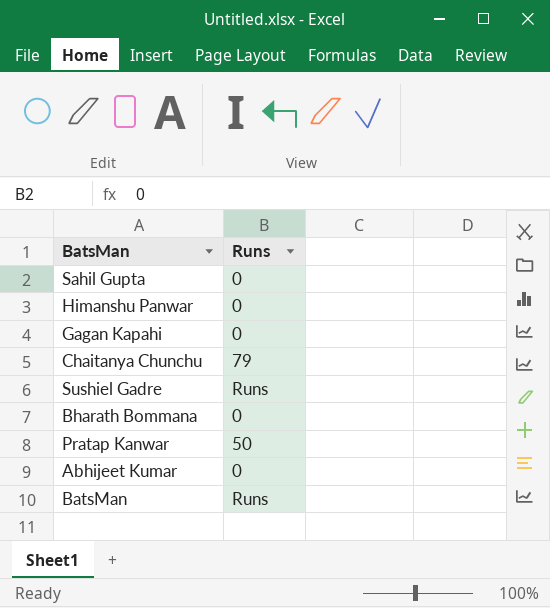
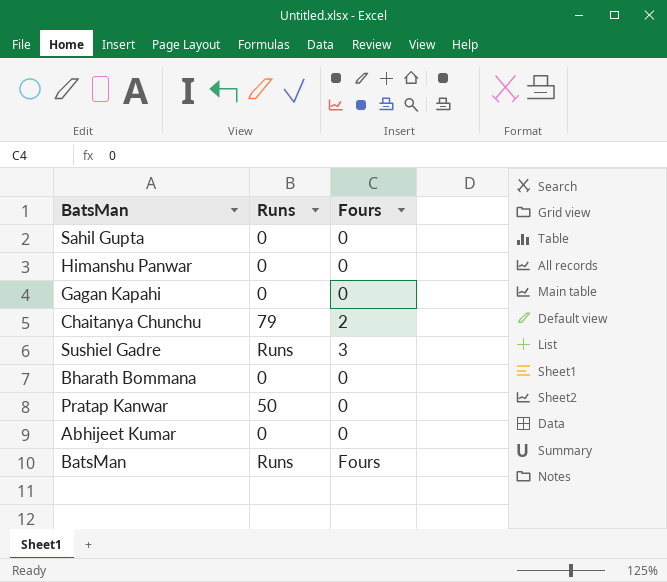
column Fours | position: none -> 3

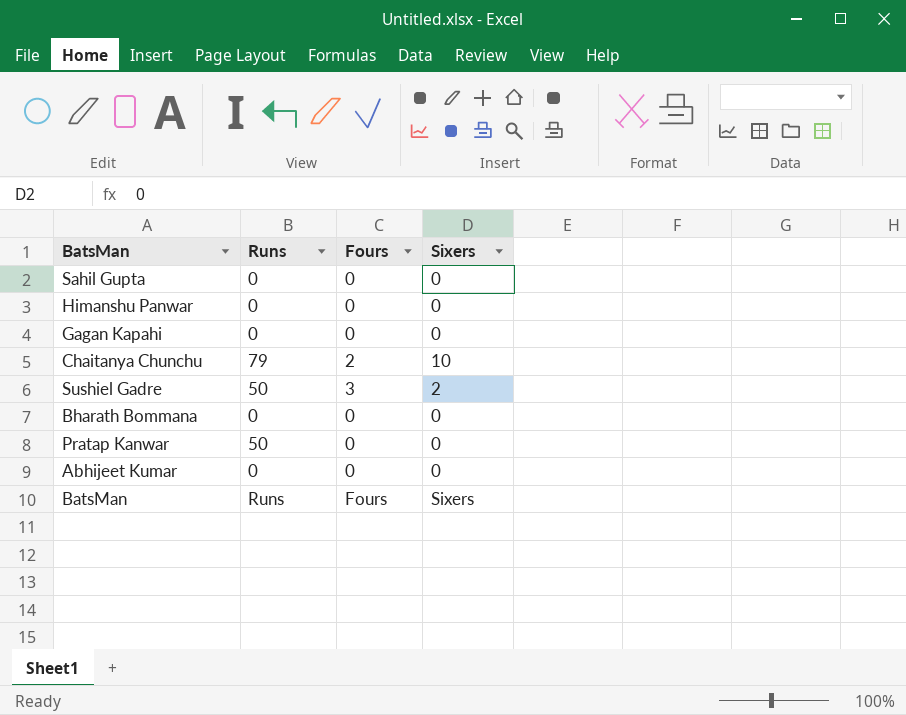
column Sixers | position: none -> 4
Sushiel Gadre | Runs: Runs -> 50

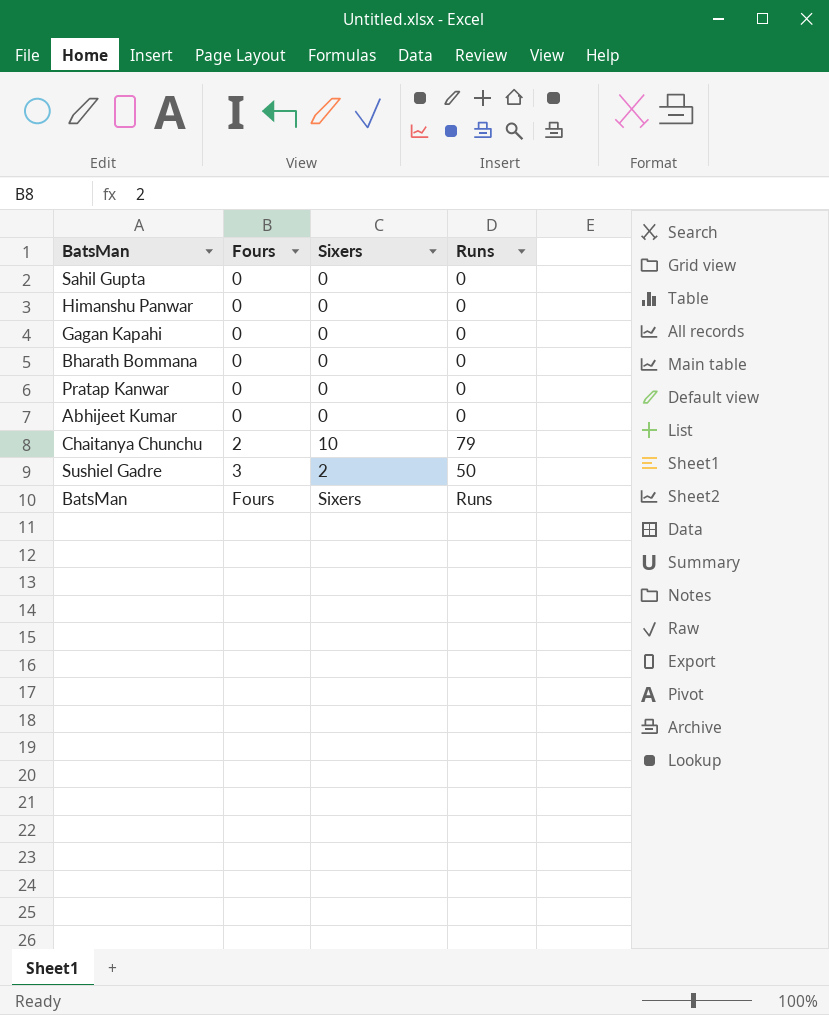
row order: none -> Fours ascending
column Runs | position: 2 -> 4
Pratap Kanwar | Runs: 50 -> 0

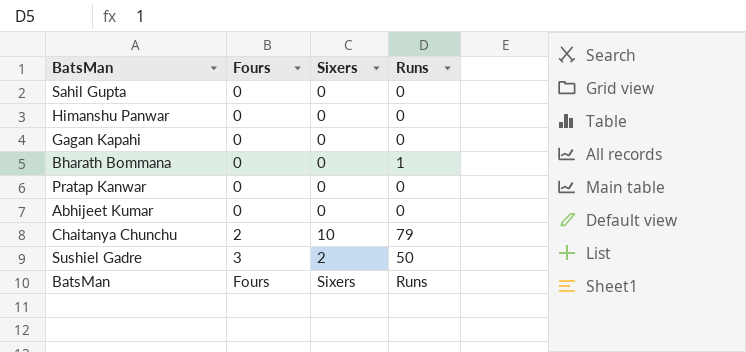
Bharath Bommana | Runs: 0 -> 1

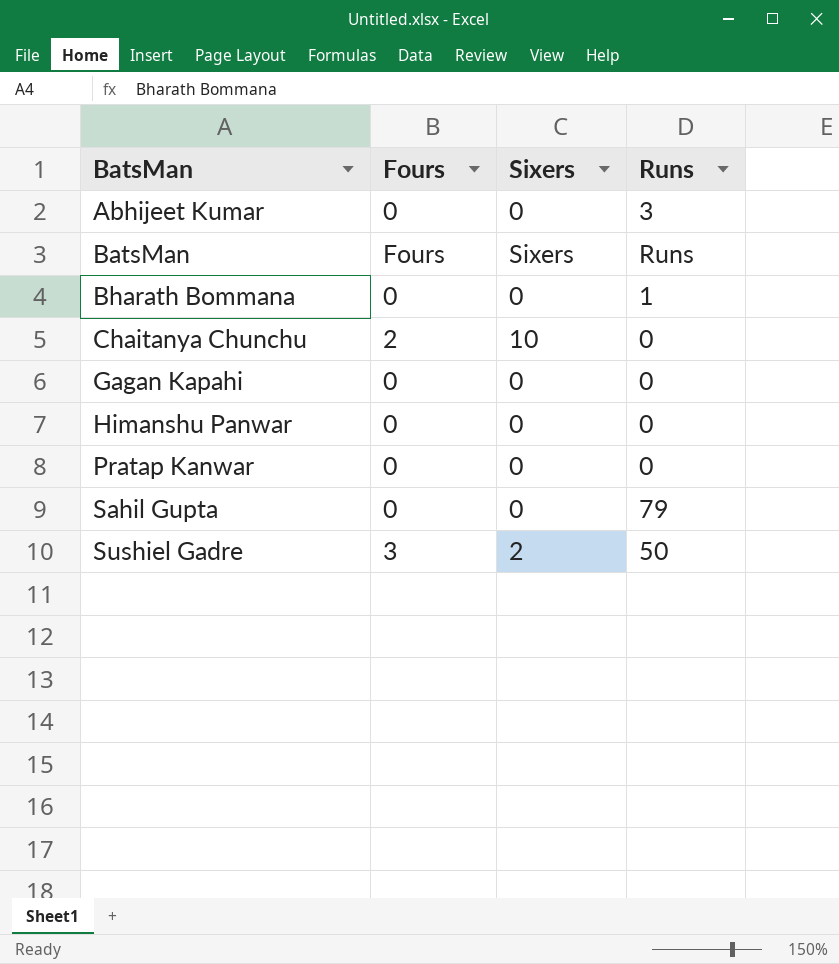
row order: Fours ascending -> BatsMan ascending
Abhijeet Kumar | Runs: 0 -> 3
Chaitanya Chunchu | Runs: 79 -> 0
Sahil Gupta | Runs: 0 -> 79

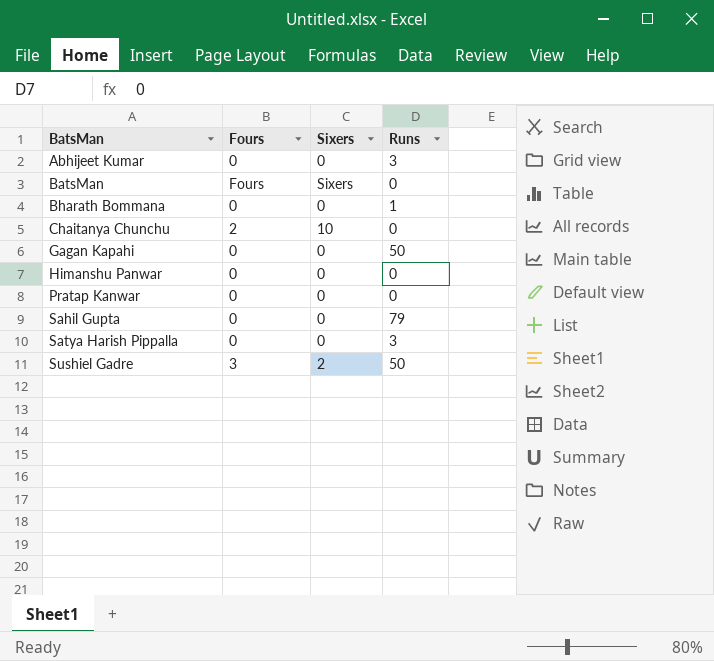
BatsMan | Runs: Runs -> 0
Gagan Kapahi | Runs: 0 -> 50
row Satya Harish Pippalla: none -> 0 | 0 | 3

